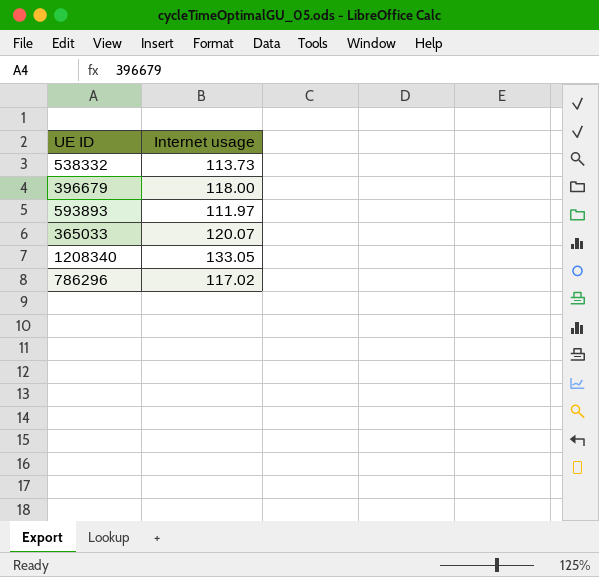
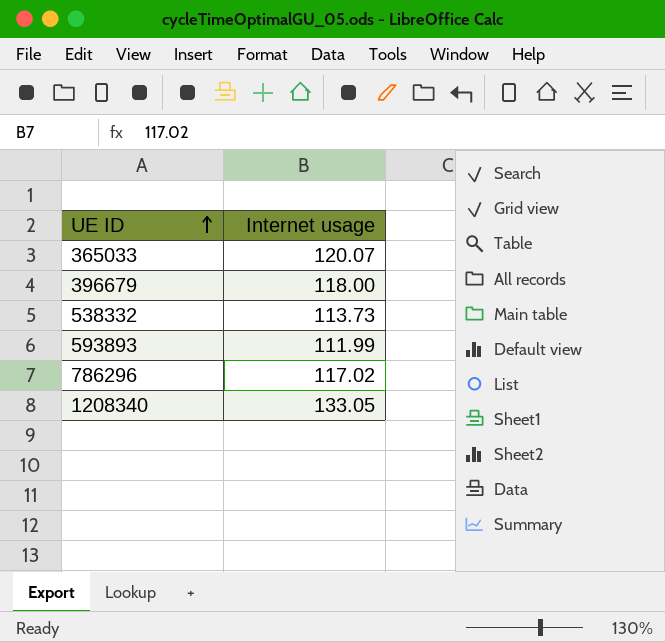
row order: none -> UE ID ascending
593893 | Internet usage: 111.97 -> 111.99

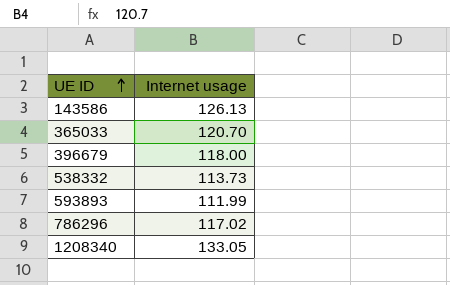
row 143586: none -> 126.13
365033 | Internet usage: 120.07 -> 120.70

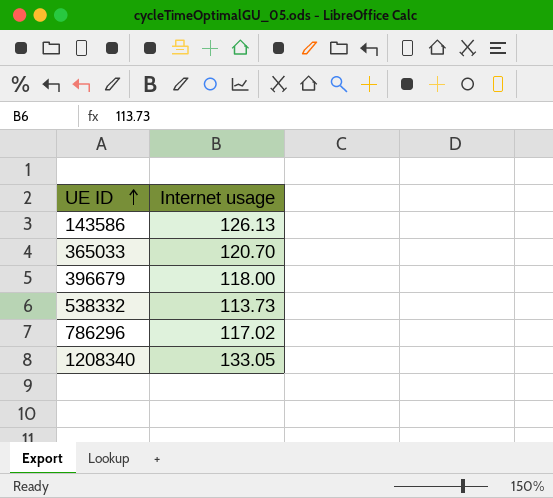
row 593893: 111.99 -> none

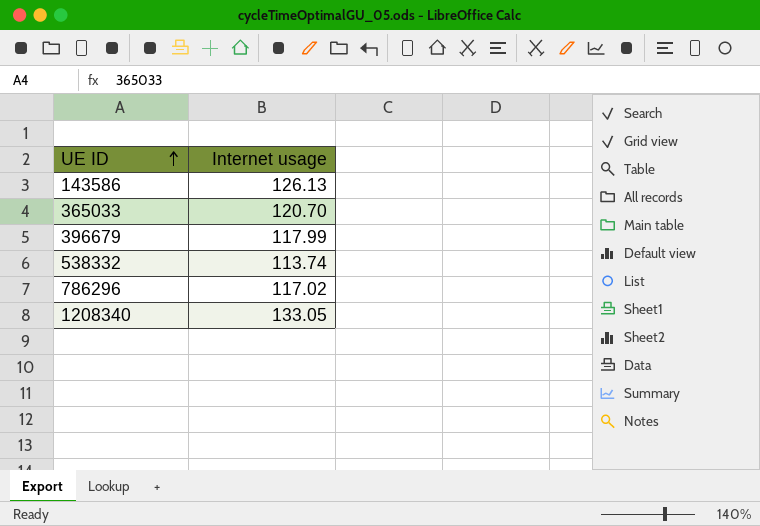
396679 | Internet usage: 118.00 -> 117.99
538332 | Internet usage: 113.73 -> 113.74

